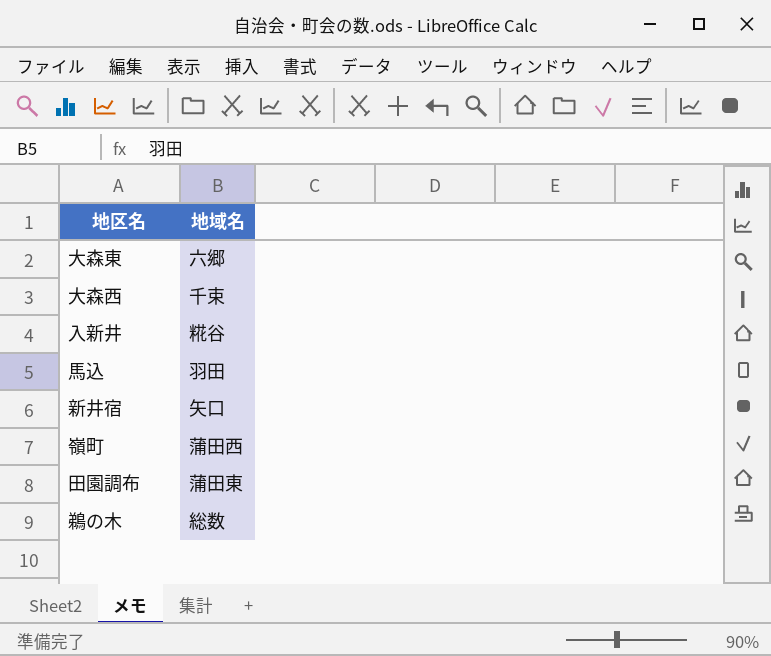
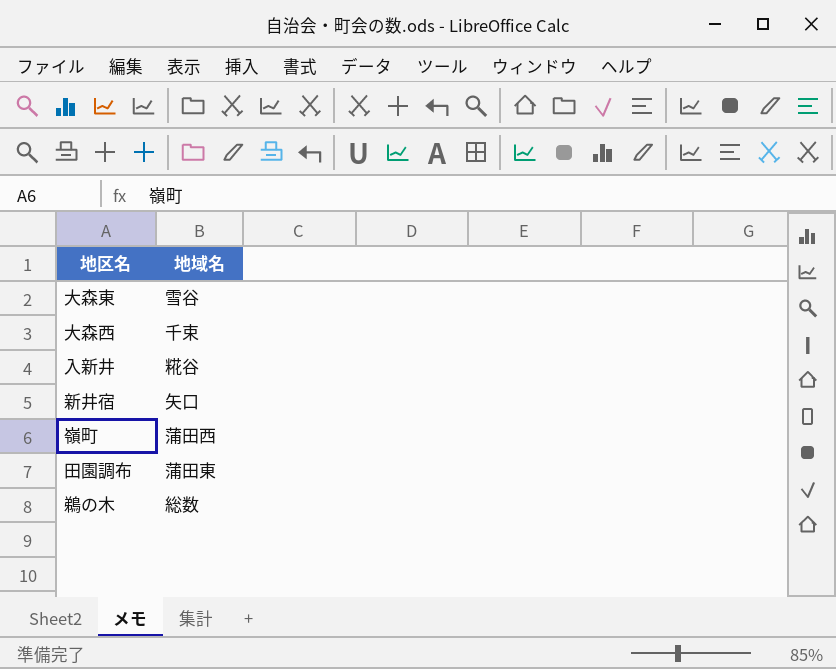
row 馬込: 羽田 -> none
大森東 | 地域名: 六郷 -> 雪谷

